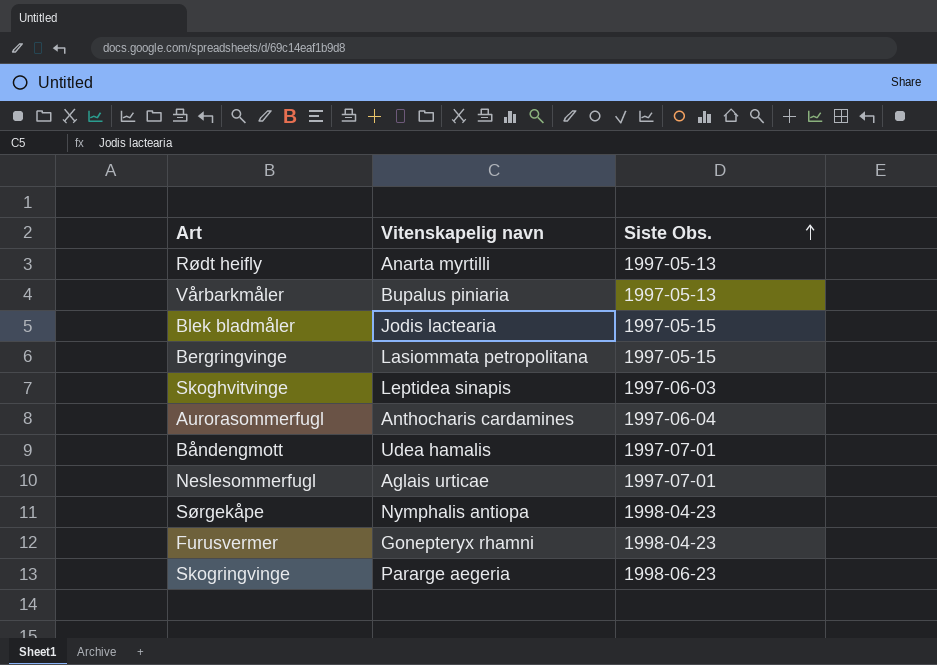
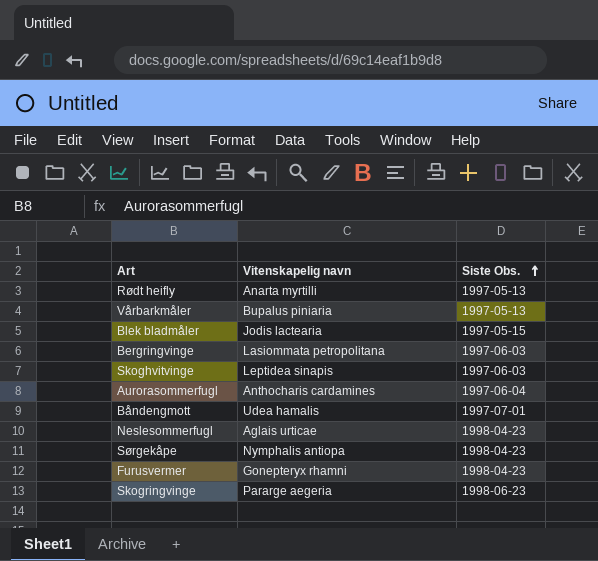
Bergringvinge | Siste Obs.: 1997-05-15 -> 1997-06-03
Neslesommerfugl | Siste Obs.: 1997-07-01 -> 1998-04-23

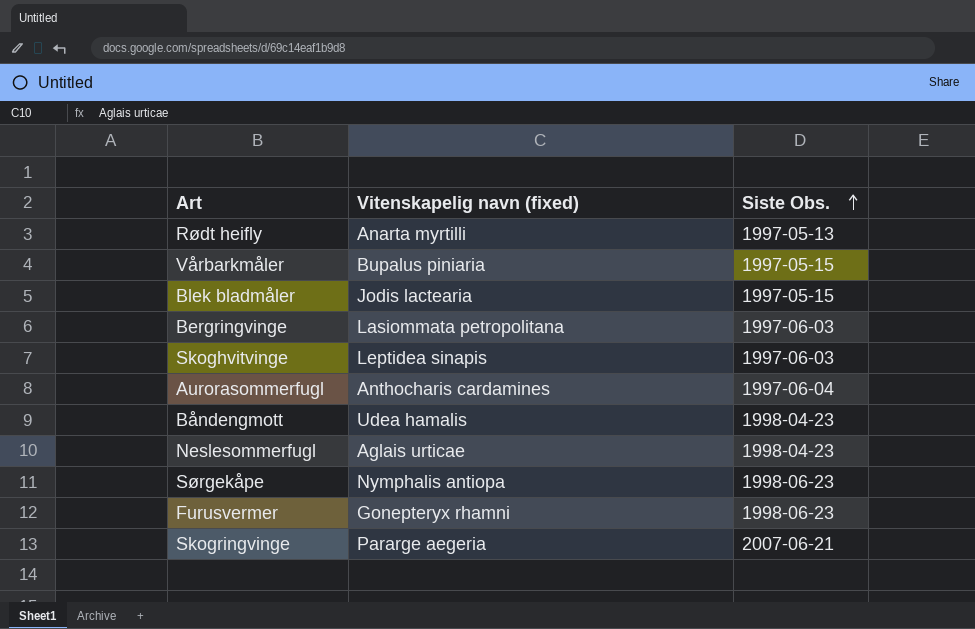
column name: Vitenskapelig navn -> Vitenskapelig navn (fixed)
Vårbarkmåler | Siste Obs.: 1997-05-13 -> 1997-05-15
Båndengmott | Siste Obs.: 1997-07-01 -> 1998-04-23
Sørgekåpe | Siste Obs.: 1998-04-23 -> 1998-06-23
Furusvermer | Siste Obs.: 1998-04-23 -> 1998-06-23
Skogringvinge | Siste Obs.: 1998-06-23 -> 2007-06-21

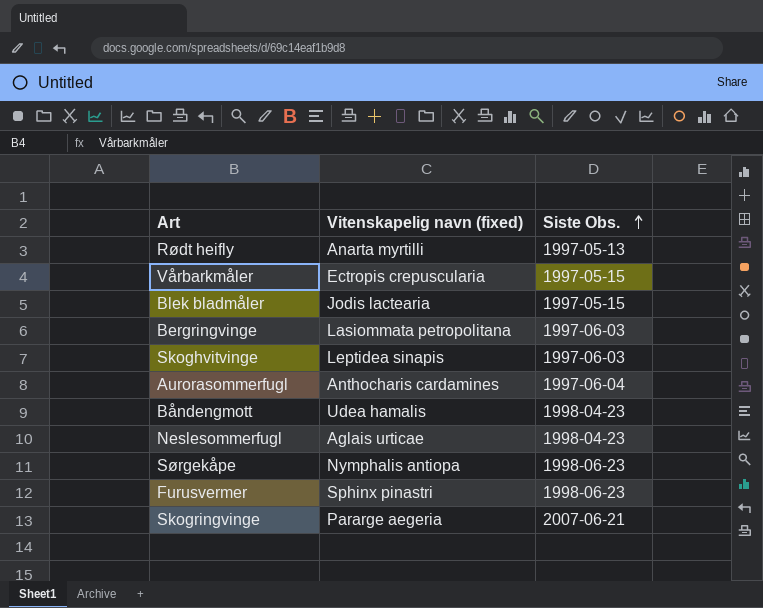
Vårbarkmåler | Vitenskapelig navn (fixed): Bupalus piniaria -> Ectropis crepuscularia
Furusvermer | Vitenskapelig navn (fixed): Gonepteryx rhamni -> Sphinx pinastri

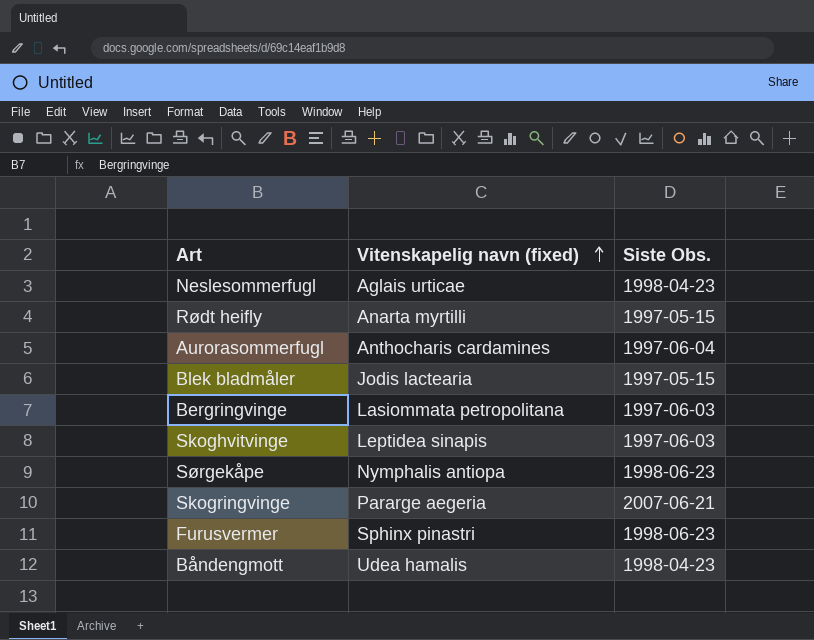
row order: Siste Obs. ascending -> Vitenskapelig navn (fixed) ascending
row Vårbarkmåler: Ectropis crepuscularia | 1997-05-15 -> none
Rødt heifly | Siste Obs.: 1997-05-13 -> 1997-05-15

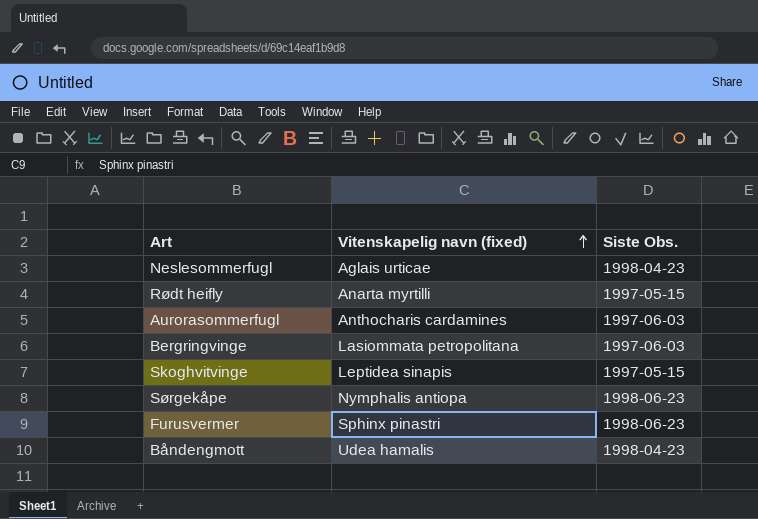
row Blek bladmåler: Jodis lactearia | 1997-05-15 -> none
row Skogringvinge: Pararge aegeria | 2007-06-21 -> none
Aurorasommerfugl | Siste Obs.: 1997-06-04 -> 1997-06-03
Skoghvitvinge | Siste Obs.: 1997-06-03 -> 1997-05-15

